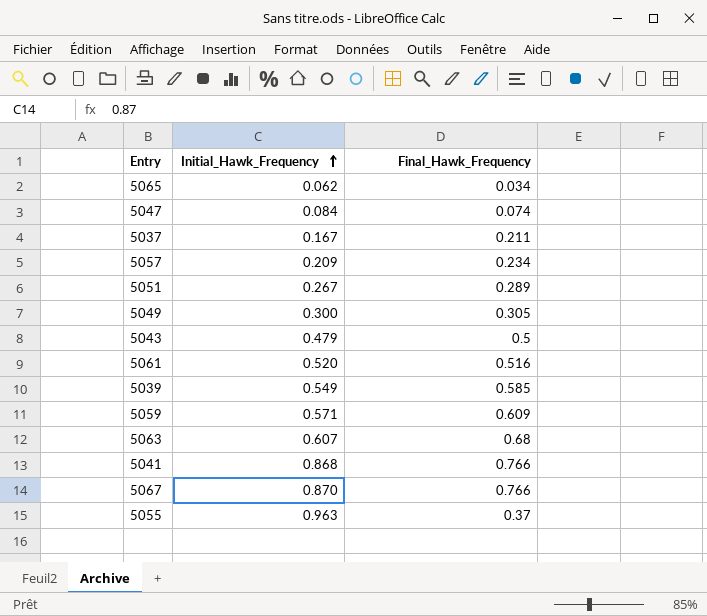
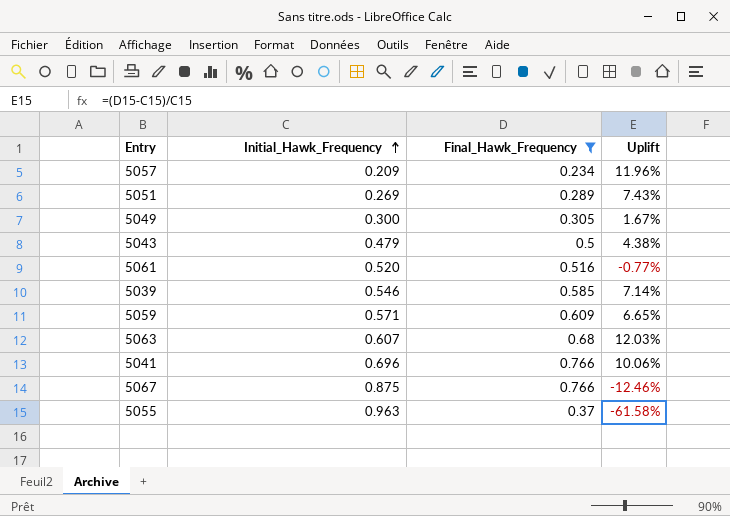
filter: none -> Final_Hawk_Frequency >= 0.234
column Uplift | formula: none -> ([Final_Hawk_Frequency] - [Initial_Hawk_Frequency]) / [Initial_Hawk_Frequency]
5051 | Initial_Hawk_Frequency: 0.267 -> 0.269
5039 | Initial_Hawk_Frequency: 0.549 -> 0.546
5041 | Initial_Hawk_Frequency: 0.868 -> 0.696
5067 | Initial_Hawk_Frequency: 0.870 -> 0.875

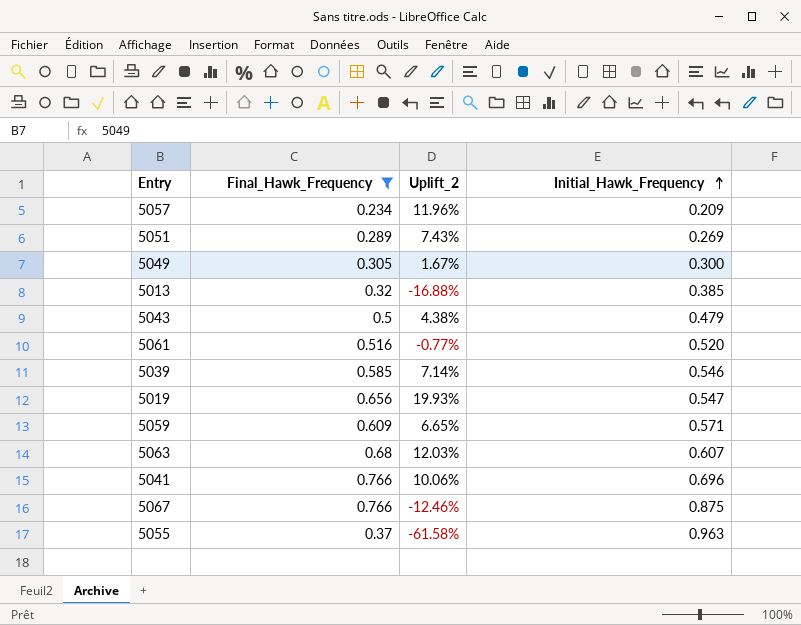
column name: Uplift -> Uplift_2
column Initial_Hawk_Frequency | position: 2 -> 4
row 5013: none -> 0.32 | -16.88% | 0.385
row 5019: none -> 0.656 | 19.93% | 0.547

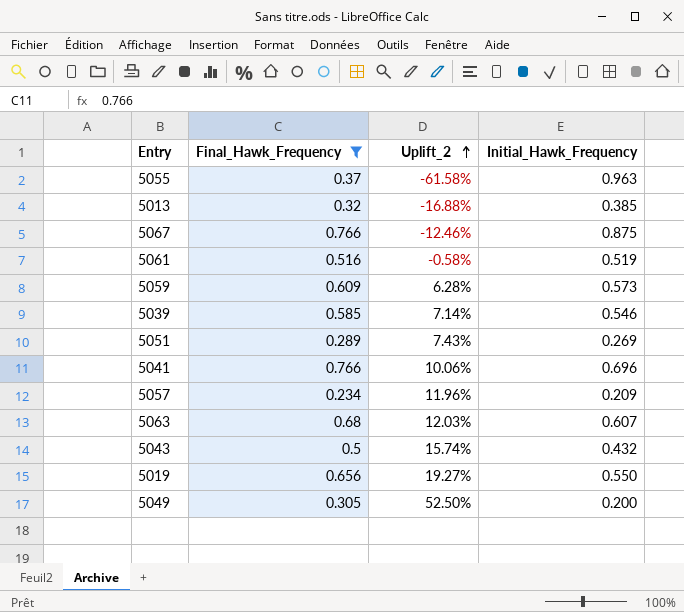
row order: Initial_Hawk_Frequency ascending -> Uplift_2 ascending
5061 | Uplift_2: -0.77% -> -0.58%
5061 | Initial_Hawk_Frequency: 0.520 -> 0.519
5059 | Uplift_2: 6.65% -> 6.28%
5059 | Initial_Hawk_Frequency: 0.571 -> 0.573
5043 | Uplift_2: 4.38% -> 15.74%
5043 | Initial_Hawk_Frequency: 0.479 -> 0.432
5019 | Uplift_2: 19.93% -> 19.27%
5019 | Initial_Hawk_Frequency: 0.547 -> 0.550
5049 | Uplift_2: 1.67% -> 52.50%
5049 | Initial_Hawk_Frequency: 0.300 -> 0.200

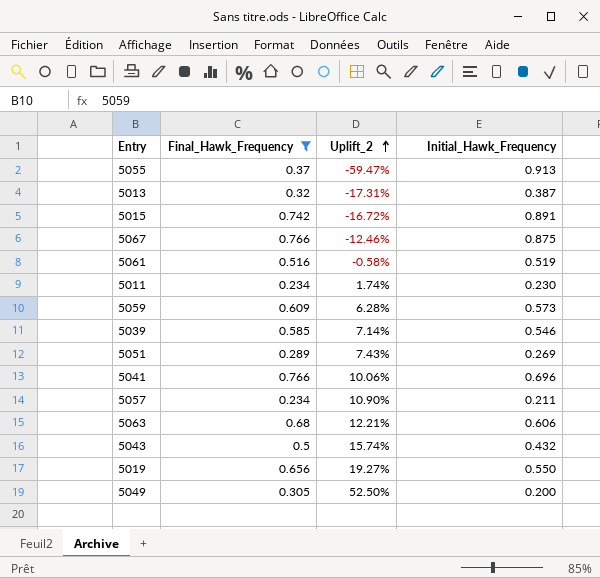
5055 | Uplift_2: -61.58% -> -59.47%
5055 | Initial_Hawk_Frequency: 0.963 -> 0.913
5013 | Uplift_2: -16.88% -> -17.31%
5013 | Initial_Hawk_Frequency: 0.385 -> 0.387
row 5015: none -> 0.742 | -16.72% | 0.891
row 5011: none -> 0.234 | 1.74% | 0.230
5057 | Uplift_2: 11.96% -> 10.90%
5057 | Initial_Hawk_Frequency: 0.209 -> 0.211
5063 | Uplift_2: 12.03% -> 12.21%
5063 | Initial_Hawk_Frequency: 0.607 -> 0.606

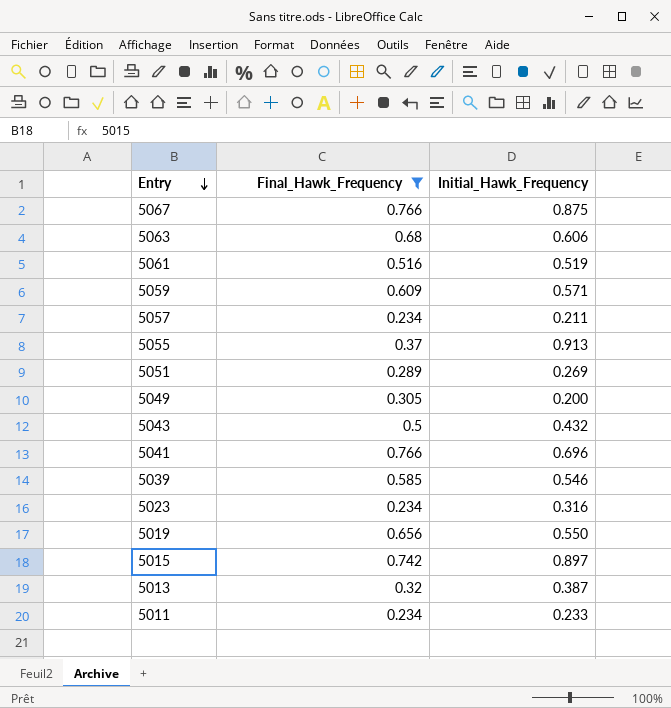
row order: Uplift_2 ascending -> Entry descending
column Uplift_2 | formula: ([Final_Hawk_Frequency] - [Initial_Hawk_Frequency]) / [Initial_Hawk_Frequency] -> none
5059 | Initial_Hawk_Frequency: 0.573 -> 0.571
row 5023: none -> 0.234 | 0.316
5015 | Initial_Hawk_Frequency: 0.891 -> 0.897
5011 | Initial_Hawk_Frequency: 0.230 -> 0.233

